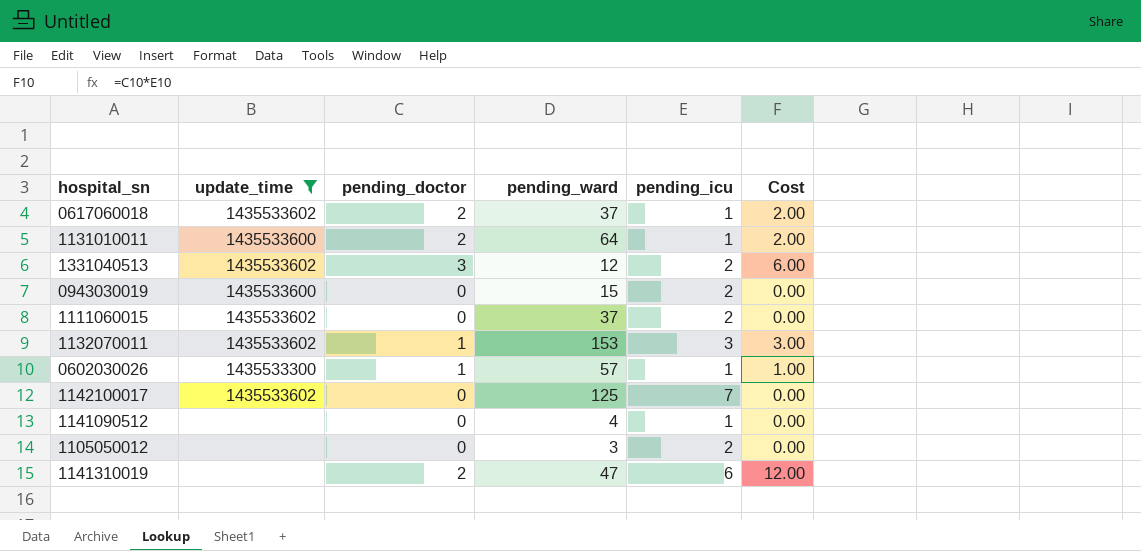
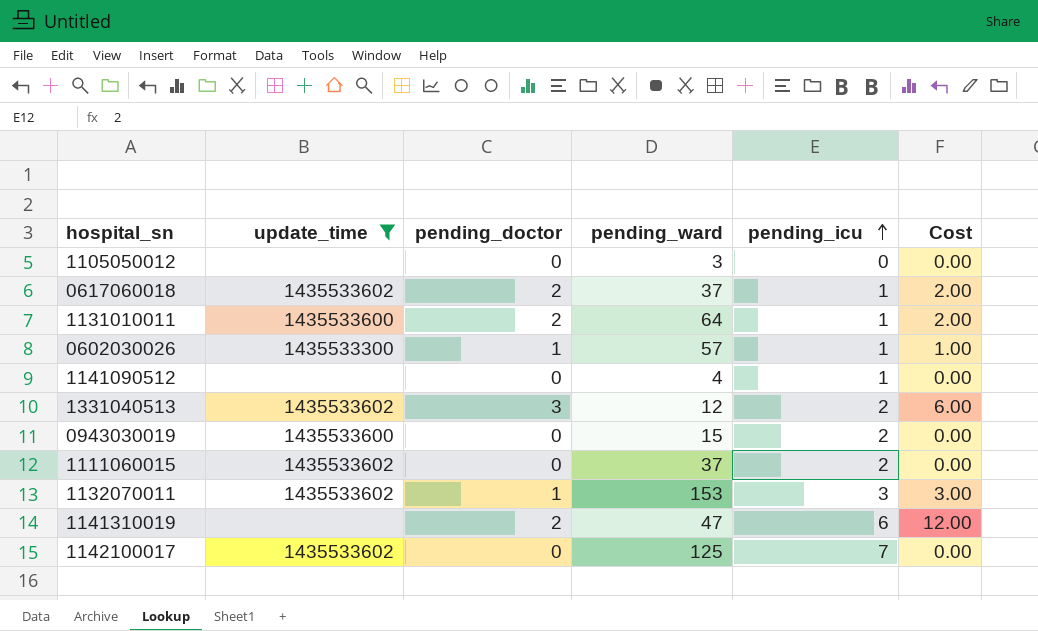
row order: none -> pending_icu ascending
1105050012 | pending_icu: 2 -> 0

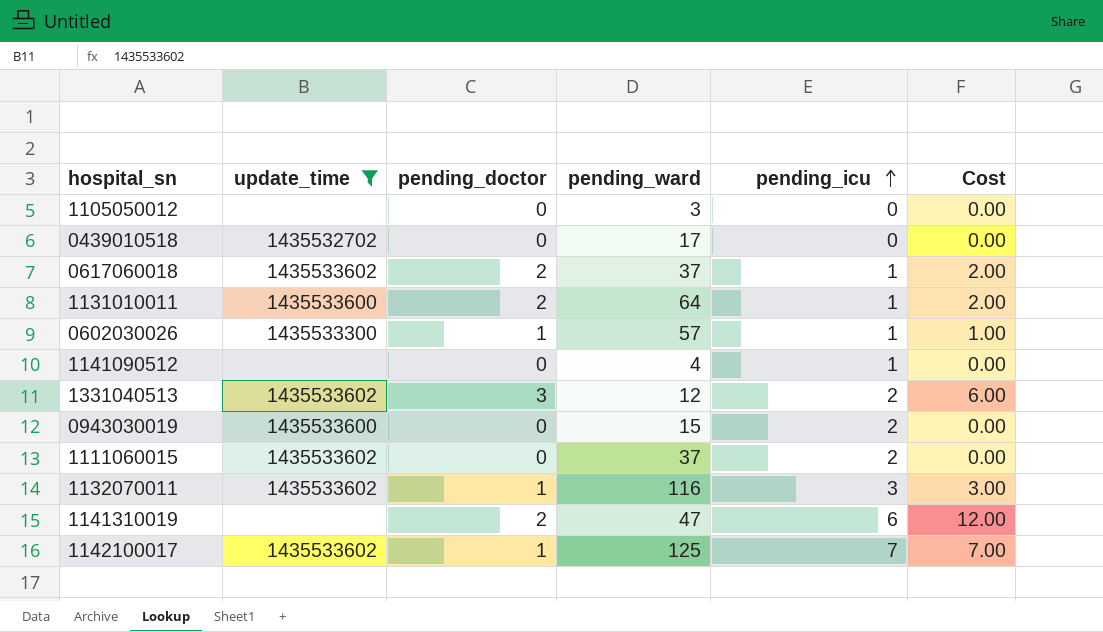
row 0439010518: none -> 1435532702 | 0 | 17 | 0 | 0.00
1132070011 | pending_ward: 153 -> 116
1142100017 | pending_doctor: 0 -> 1
1142100017 | Cost: 0.00 -> 7.00

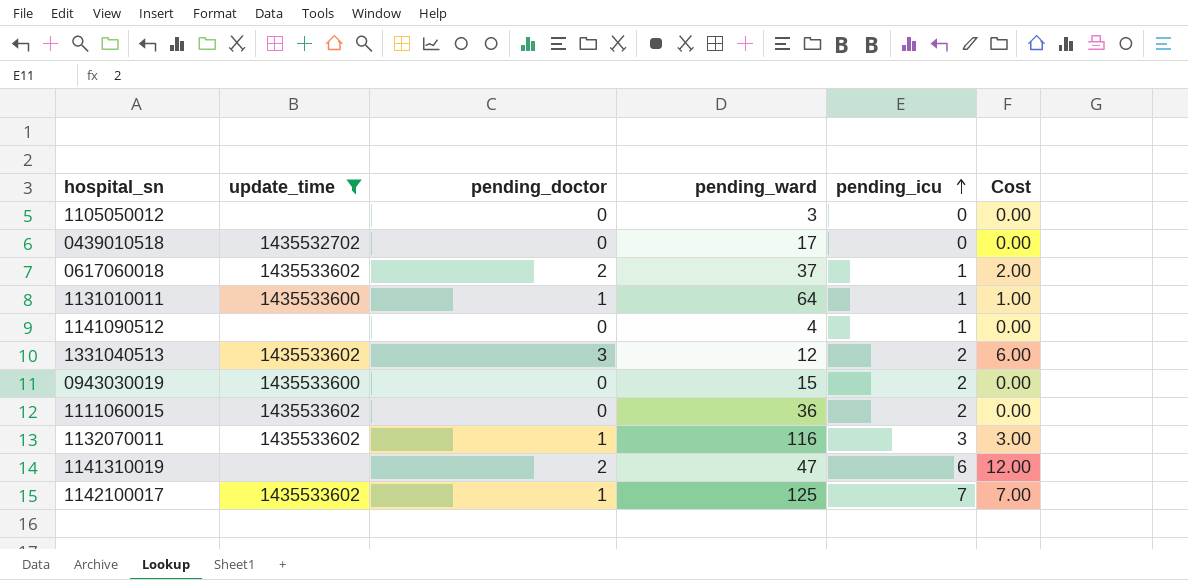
row 0602030026: 1435533300 | 1 | 57 | 1 | 1.00 -> none
1131010011 | pending_doctor: 2 -> 1
1131010011 | Cost: 2.00 -> 1.00
1111060015 | pending_ward: 37 -> 36

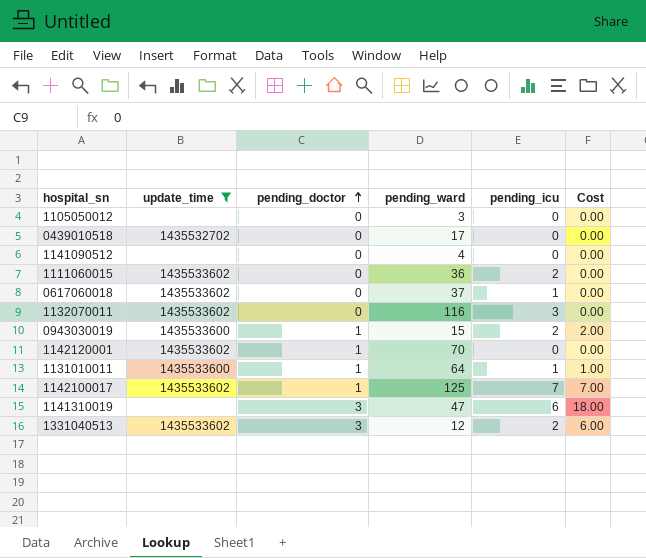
row order: pending_icu ascending -> pending_doctor ascending
1141090512 | pending_icu: 1 -> 0
0617060018 | pending_doctor: 2 -> 0
0617060018 | Cost: 2.00 -> 0.00
1132070011 | pending_doctor: 1 -> 0
1132070011 | Cost: 3.00 -> 0.00
0943030019 | pending_doctor: 0 -> 1
0943030019 | Cost: 0.00 -> 2.00
row 1142120001: none -> 1435533602 | 1 | 70 | 0 | 0.00
1141310019 | pending_doctor: 2 -> 3
1141310019 | Cost: 12.00 -> 18.00

